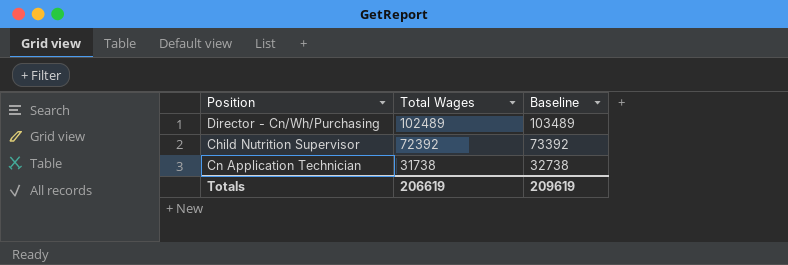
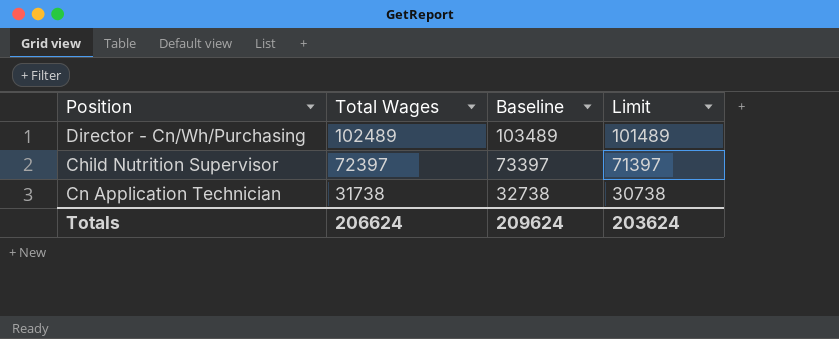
column Limit | formula: none -> [Total Wages] - 1000
Child Nutrition Supervisor | Total Wages: 72392 -> 72397
Child Nutrition Supervisor | Baseline: 73392 -> 73397
Totals | Total Wages: 206619 -> 206624
Totals | Baseline: 209619 -> 209624

